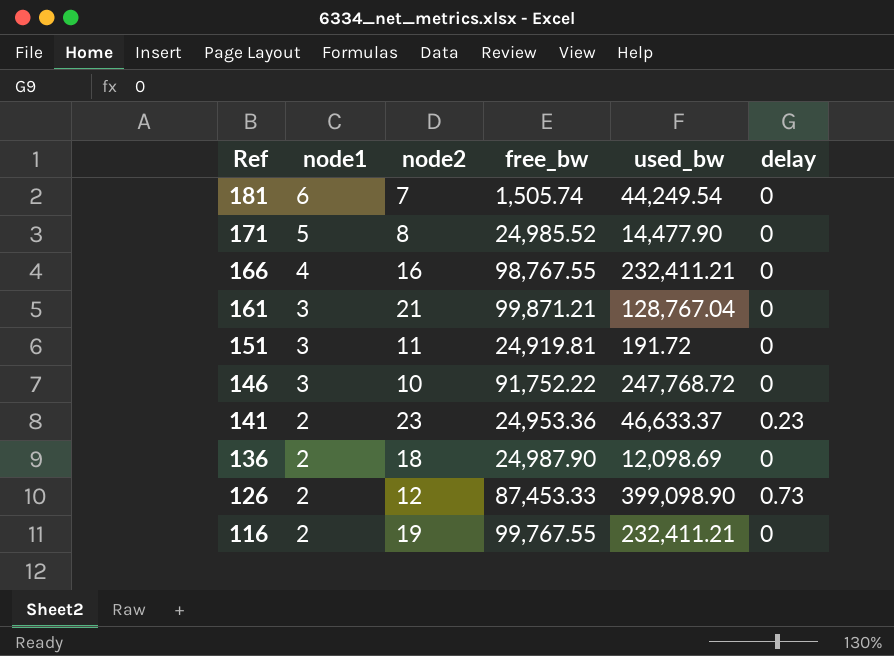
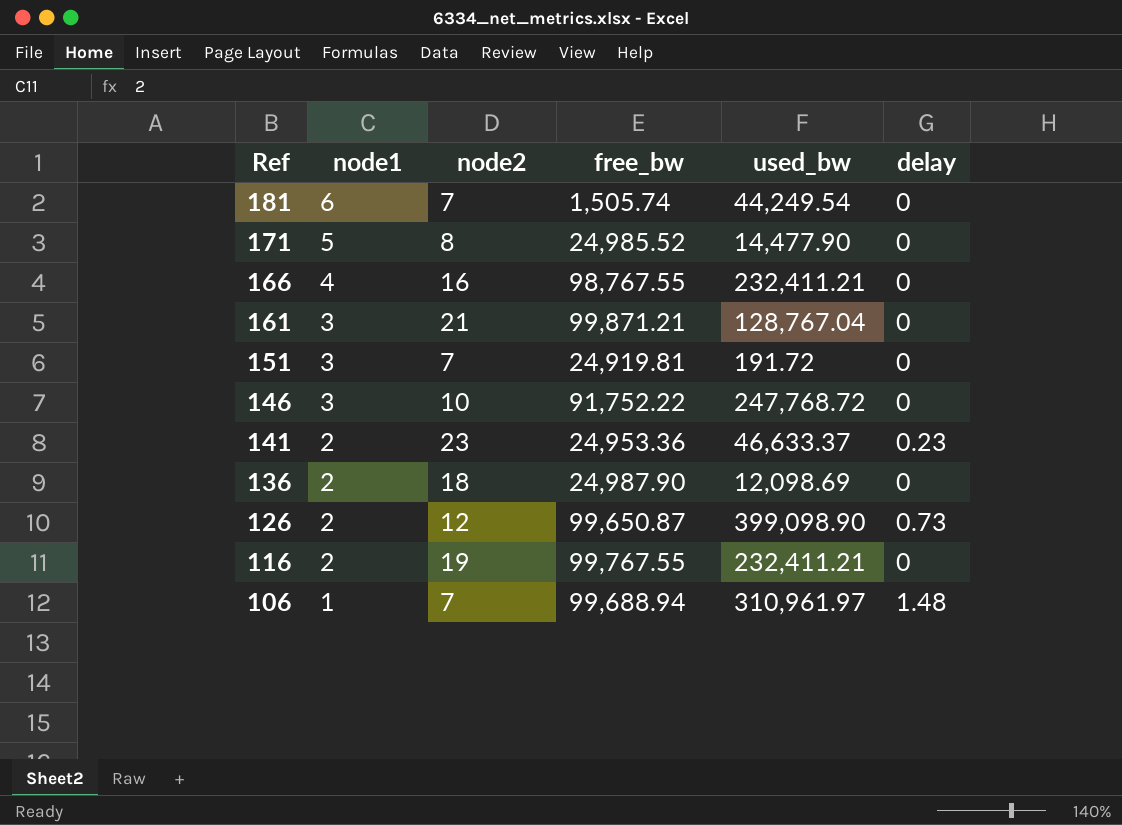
151 | node2: 11 -> 7
126 | free_bw: 87,453.33 -> 99,650.87
row 106: none -> 1 | 7 | 99,688.94 | 310,961.97 | 1.48

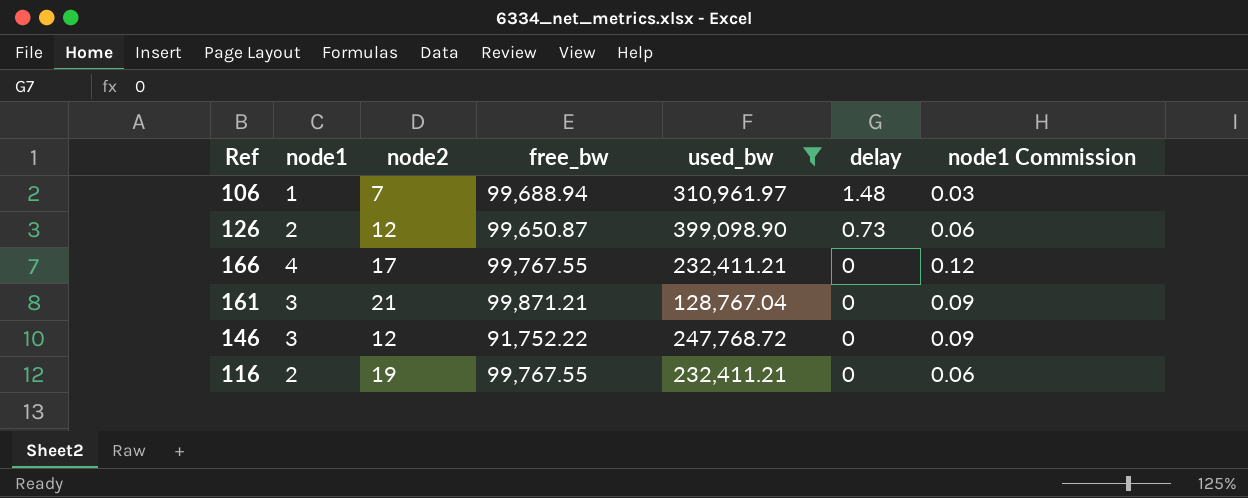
filter: none -> used_bw >= 128,767.04
row order: Ref descending -> delay descending
column node1 Commission | formula: none -> [node1] * 0.03
166 | node2: 16 -> 17
166 | free_bw: 98,767.55 -> 99,767.55
146 | node2: 10 -> 12

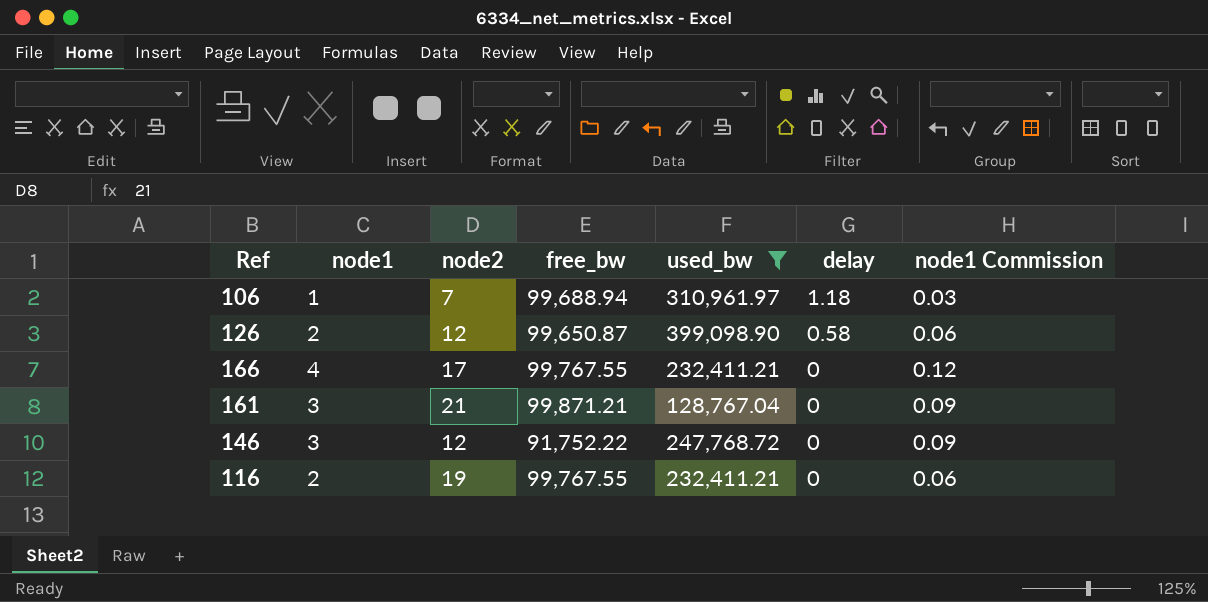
106 | delay: 1.48 -> 1.18
126 | delay: 0.73 -> 0.58

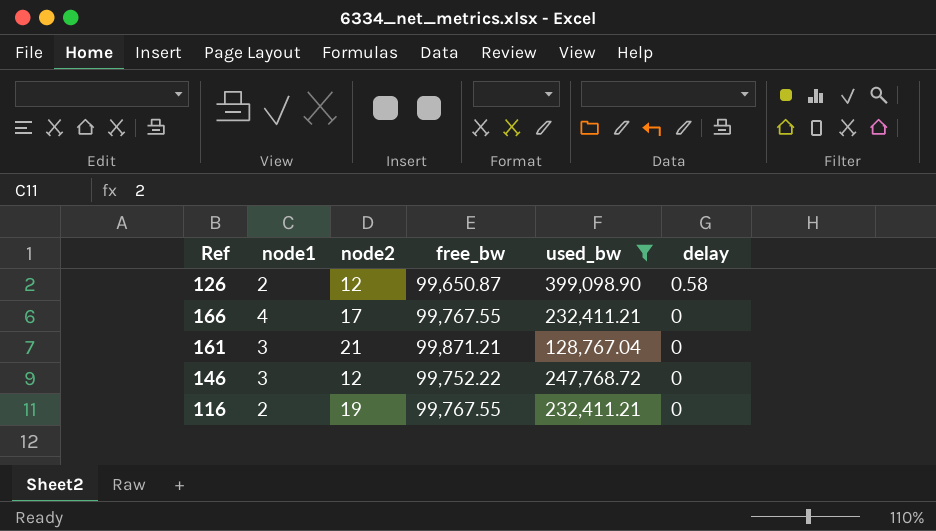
column node1 Commission | formula: [node1] * 0.03 -> none
row 106: 1 | 7 | 99,688.94 | 310,961.97 | 1.18 | 0.03 -> none
146 | free_bw: 91,752.22 -> 99,752.22

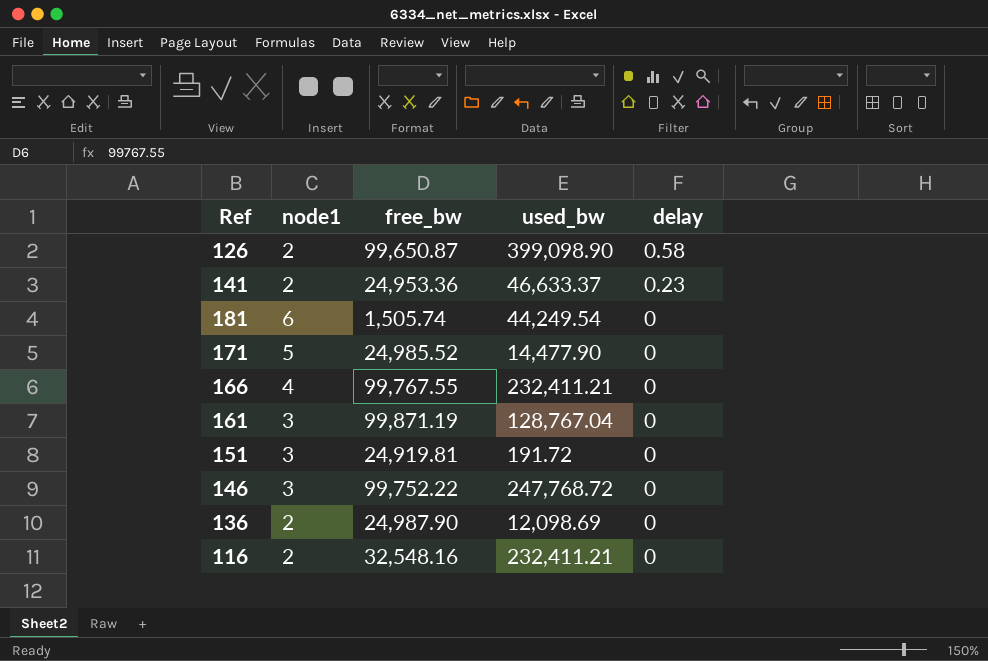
filter: used_bw >= 128,767.04 -> none
column node2 | position: 3 -> none
161 | free_bw: 99,871.21 -> 99,871.19
116 | free_bw: 99,767.55 -> 32,548.16

